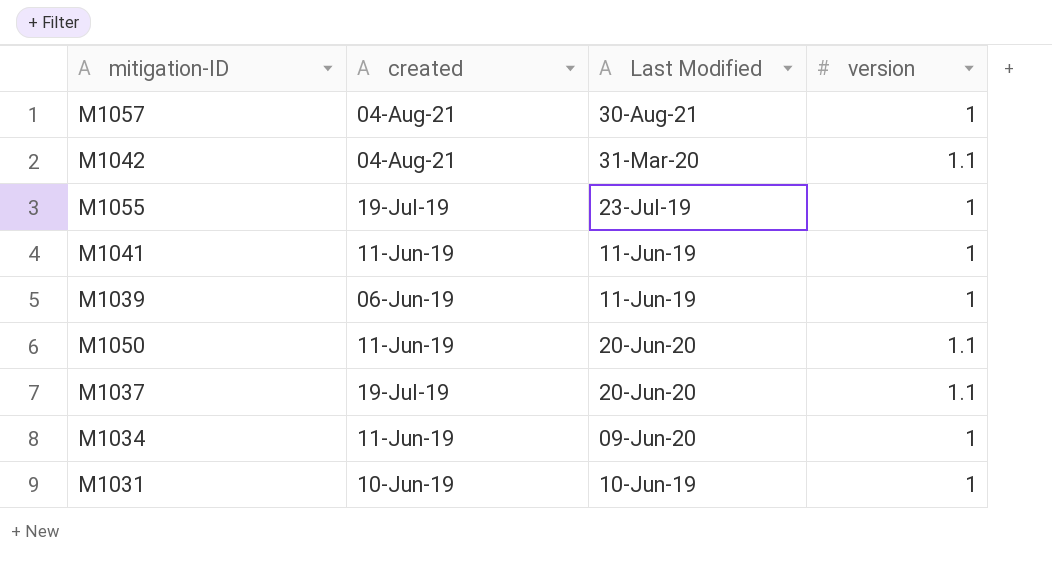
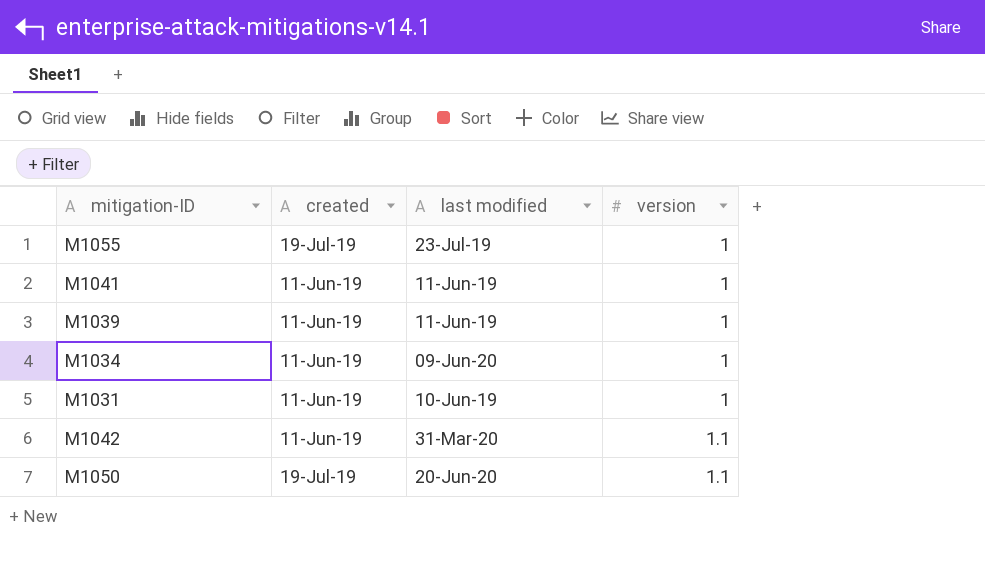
row order: none -> version ascending
column name: Last Modified -> last modified
row M1057: 04-Aug-21 | 30-Aug-21 | 1 -> none
row M1037: 19-Jul-19 | 20-Jun-20 | 1.1 -> none
M1039 | created: 06-Jun-19 -> 11-Jun-19
M1031 | created: 10-Jun-19 -> 11-Jun-19
M1042 | created: 04-Aug-21 -> 11-Jun-19
M1050 | created: 11-Jun-19 -> 19-Jul-19

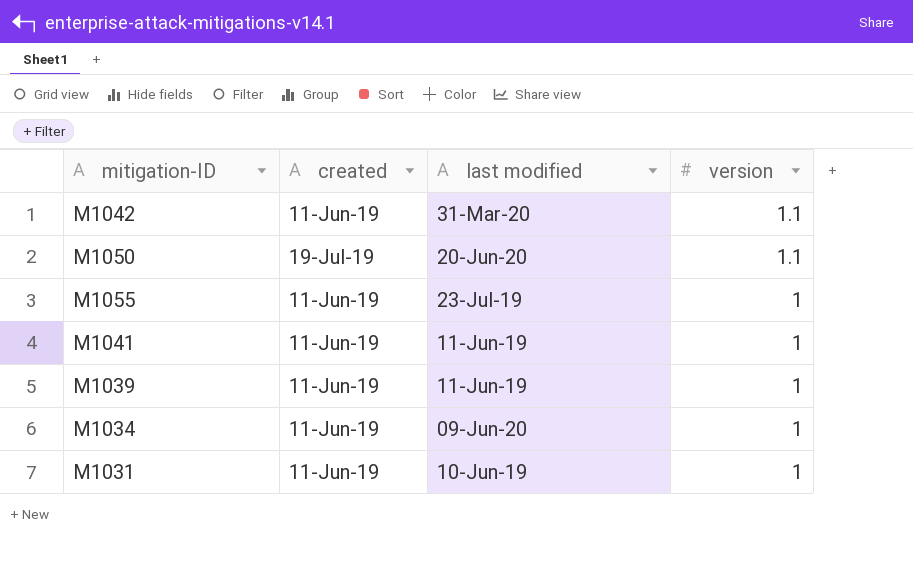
row order: version ascending -> version descending
M1055 | created: 19-Jul-19 -> 11-Jun-19

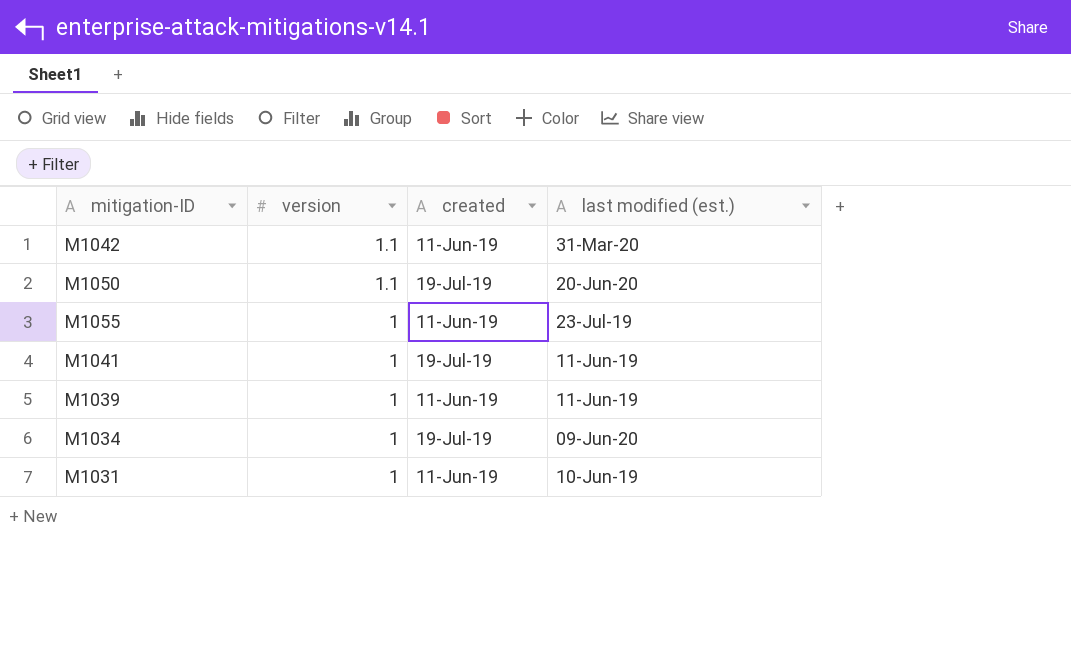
column version | position: 4 -> 2
column name: last modified -> last modified (est.)
M1041 | created: 11-Jun-19 -> 19-Jul-19
M1034 | created: 11-Jun-19 -> 19-Jul-19

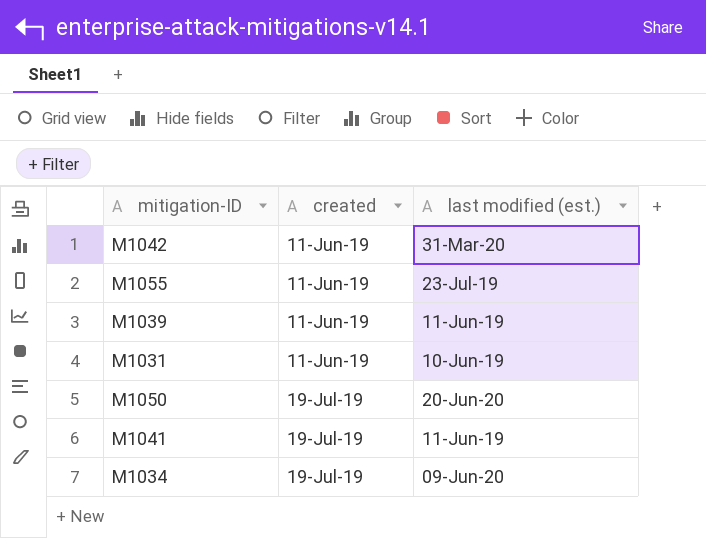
row order: version descending -> created ascending
column version | position: 2 -> none

